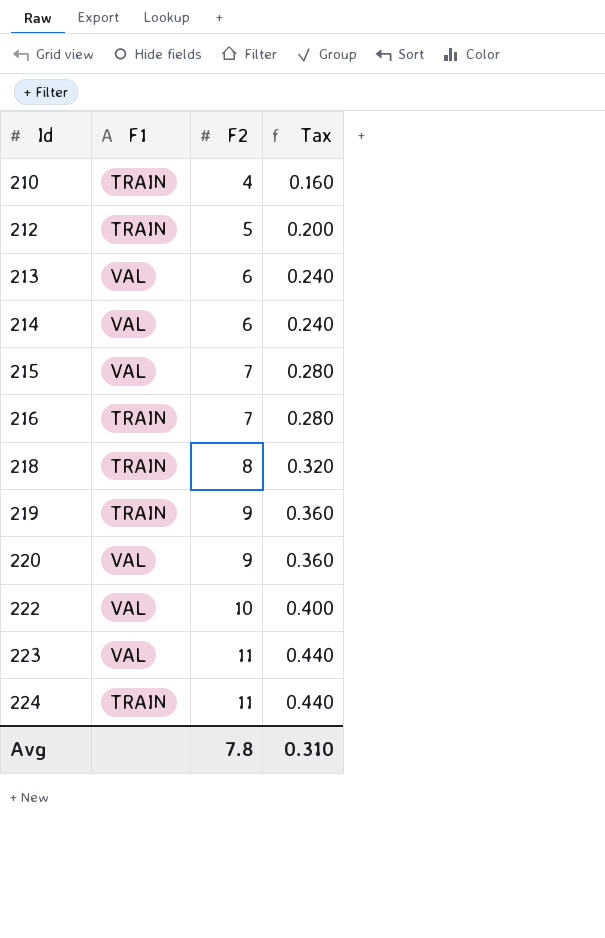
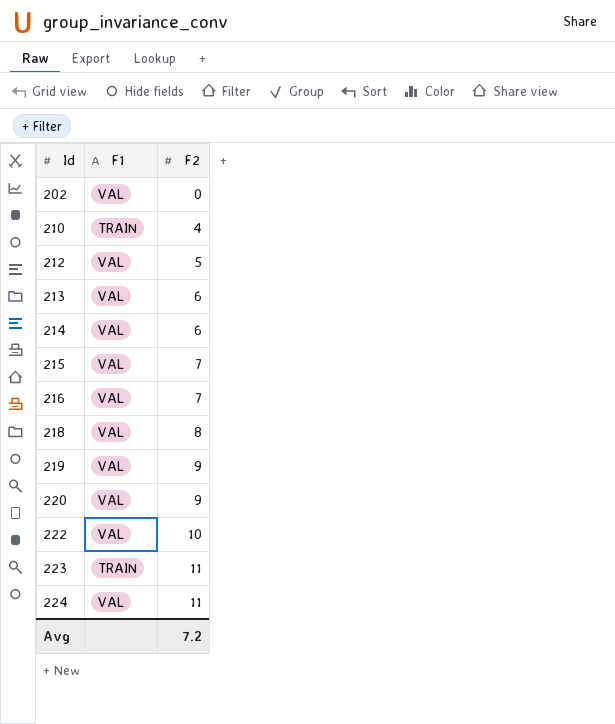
column Tax | formula: [F2] * 0.04 -> none
row 202: none -> VAL | 0
212 | F1: TRAIN -> VAL
216 | F1: TRAIN -> VAL
218 | F1: TRAIN -> VAL
219 | F1: TRAIN -> VAL
223 | F1: VAL -> TRAIN
224 | F1: TRAIN -> VAL
Avg | F2: 7.8 -> 7.2

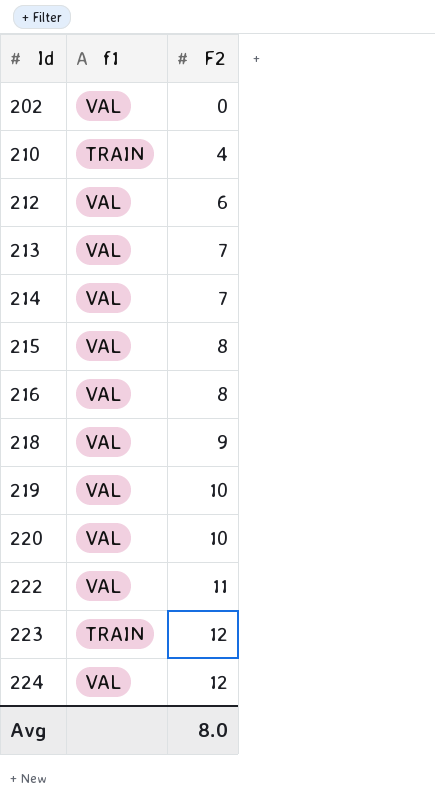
column name: F1 -> f1
212 | F2: 5 -> 6
213 | F2: 6 -> 7
214 | F2: 6 -> 7
215 | F2: 7 -> 8
216 | F2: 7 -> 8
218 | F2: 8 -> 9
219 | F2: 9 -> 10
220 | F2: 9 -> 10
222 | F2: 10 -> 11
223 | F2: 11 -> 12
224 | F2: 11 -> 12
Avg | F2: 7.2 -> 8.0

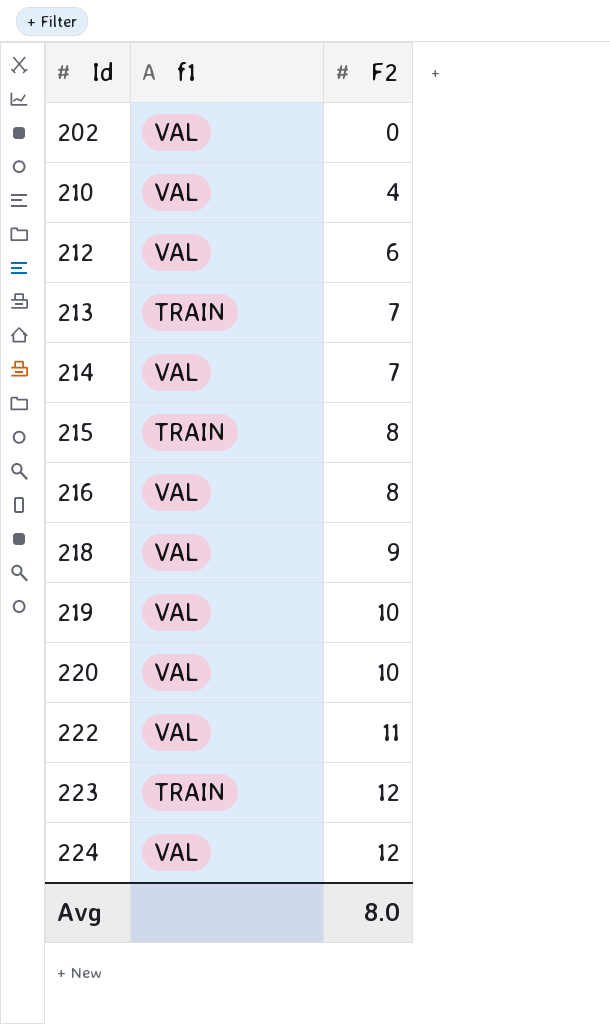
210 | f1: TRAIN -> VAL
213 | f1: VAL -> TRAIN
215 | f1: VAL -> TRAIN

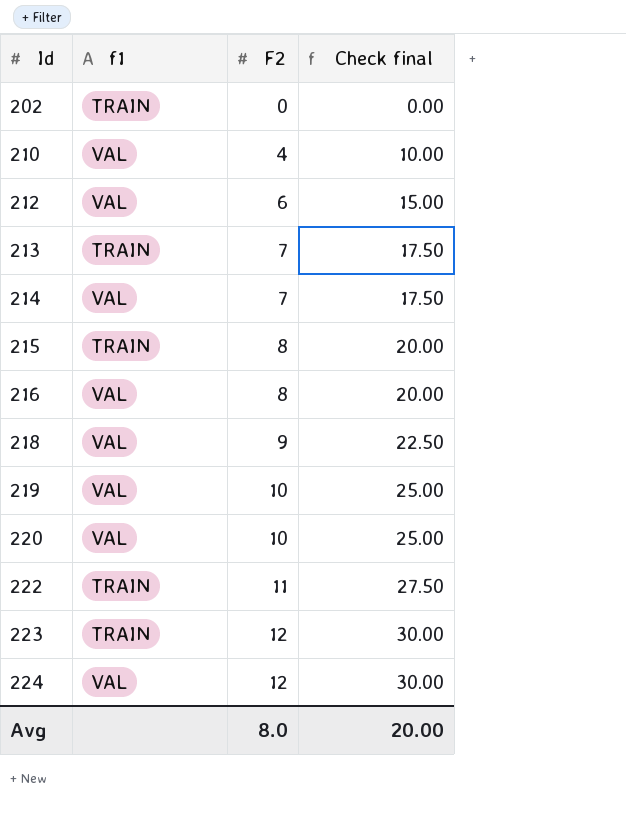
column Check final | formula: none -> [F2] * 2.5
202 | f1: VAL -> TRAIN
222 | f1: VAL -> TRAIN

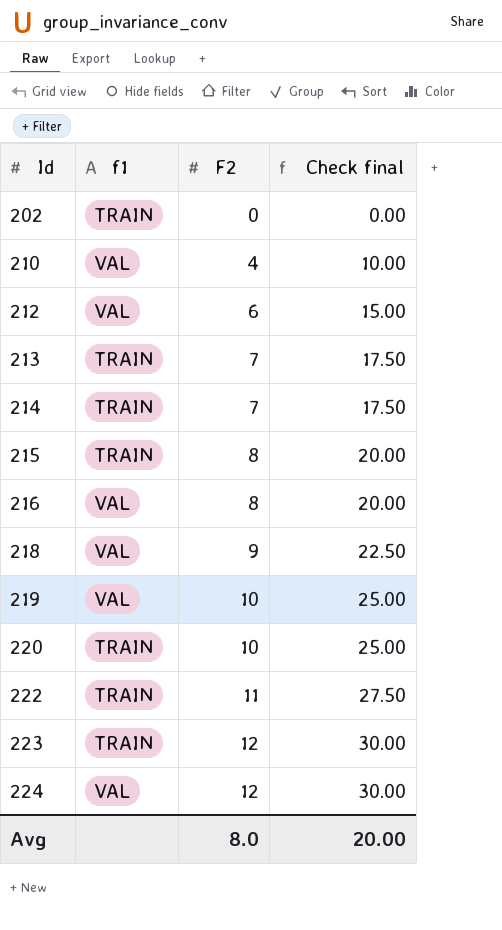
214 | f1: VAL -> TRAIN
220 | f1: VAL -> TRAIN

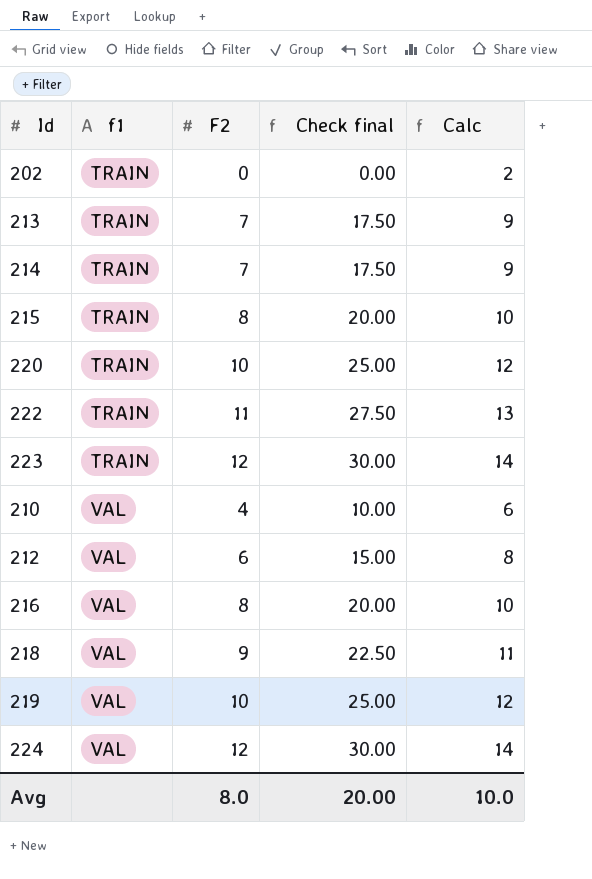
row order: Id ascending -> f1 ascending
column Calc | formula: none -> [F2] + 2

